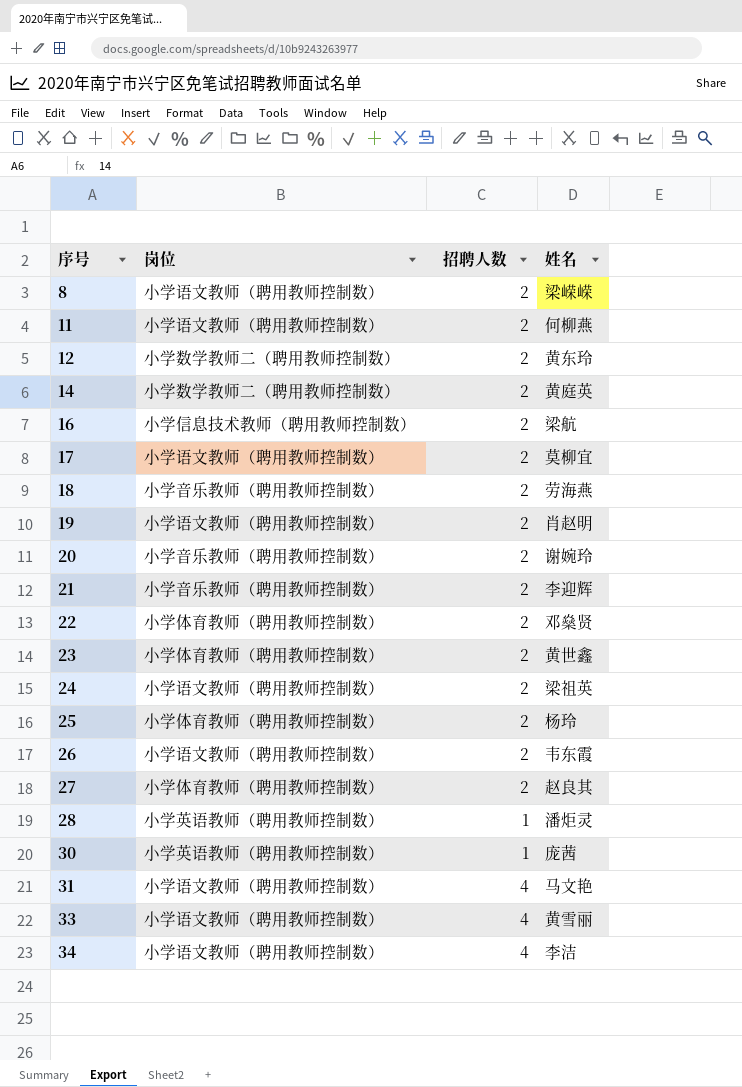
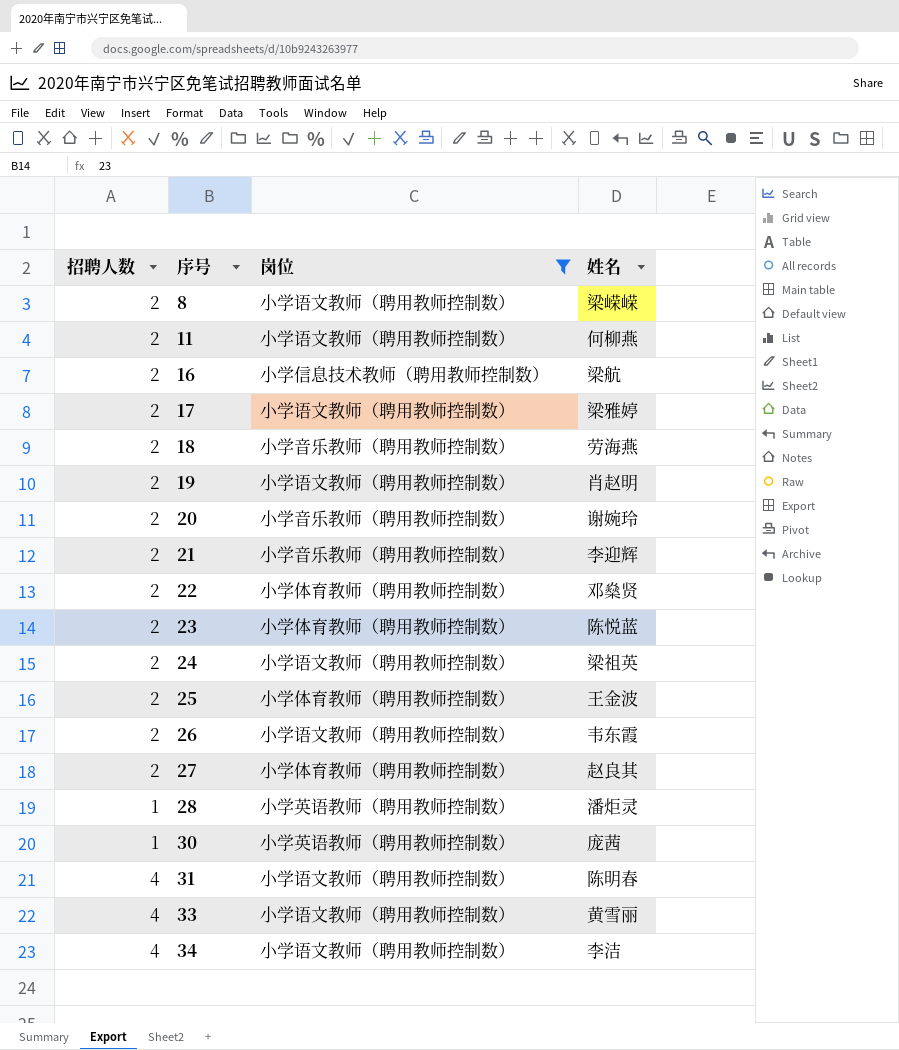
filter: none -> 岗位 != 小学数学教师二（聘用教师控制数）
column 招聘人数 | position: 3 -> 1
17 | 姓名: 莫柳宜 -> 梁雅婷
23 | 姓名: 黄世鑫 -> 陈悦蓝
25 | 姓名: 杨玲 -> 王金波
31 | 姓名: 马文艳 -> 陈明春

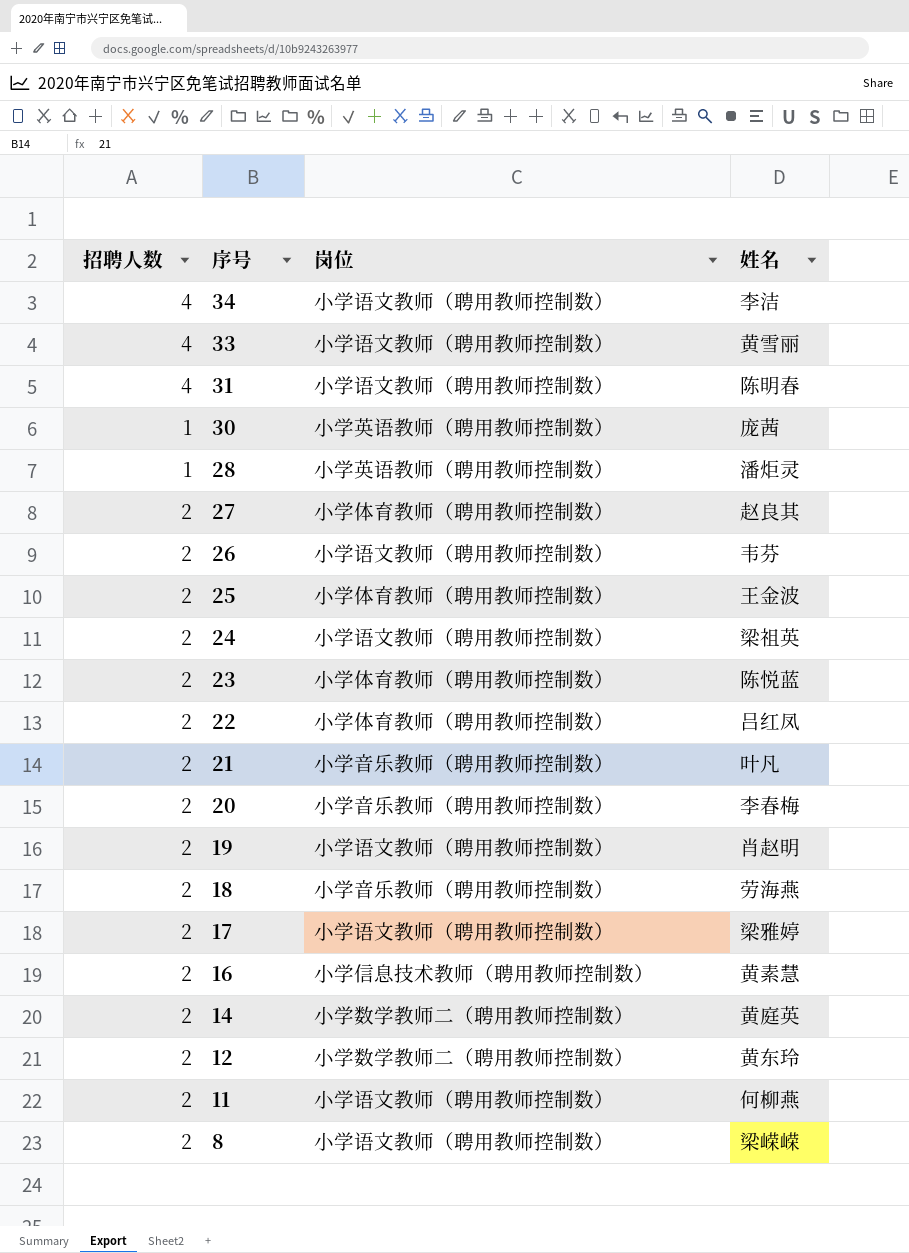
filter: 岗位 != 小学数学教师二（聘用教师控制数） -> none
row order: 序号 ascending -> 序号 descending
26 | 姓名: 韦东霞 -> 韦芬
22 | 姓名: 邓燊贤 -> 吕红凤
21 | 姓名: 李迎辉 -> 叶凡
20 | 姓名: 谢婉玲 -> 李春梅
16 | 姓名: 梁航 -> 黄素慧

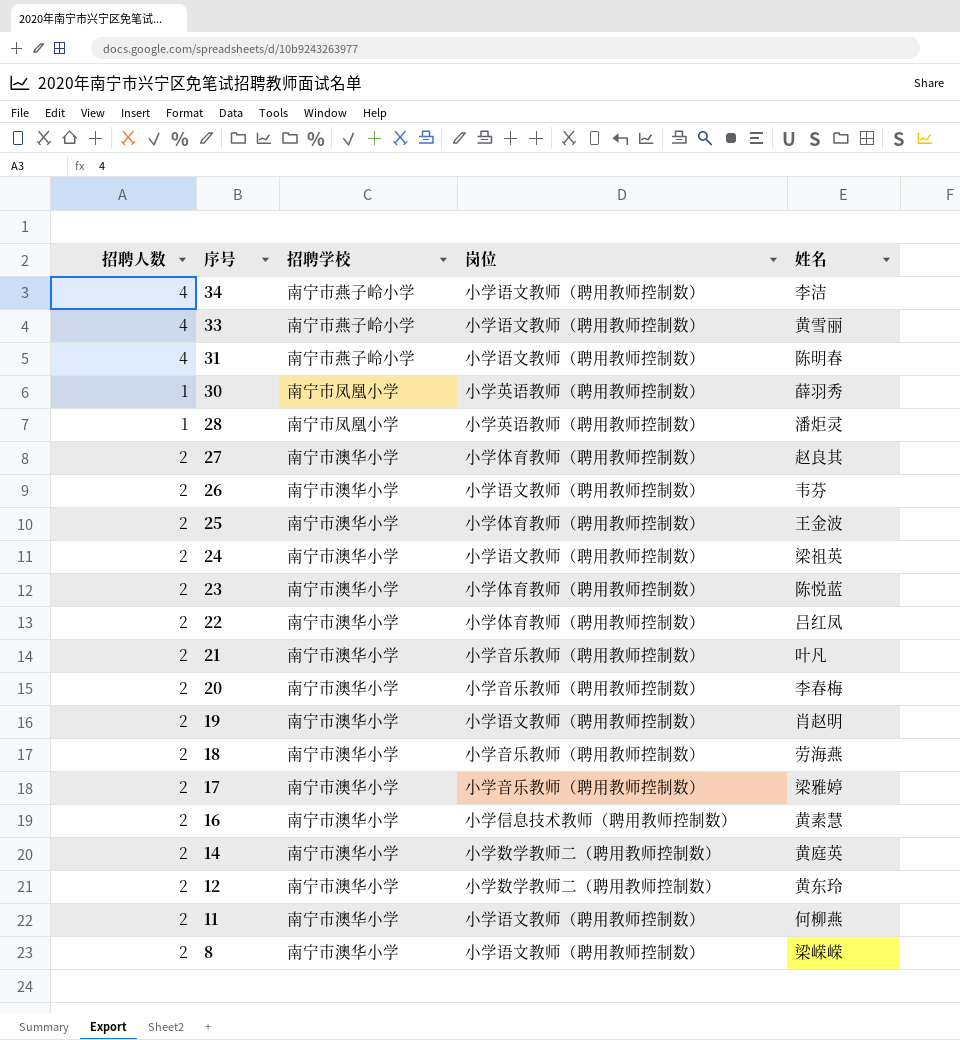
column 招聘学校 | position: none -> 3
30 | 姓名: 庞茜 -> 薛羽秀
17 | 岗位: 小学语文教师（聘用教师控制数） -> 小学音乐教师（聘用教师控制数）

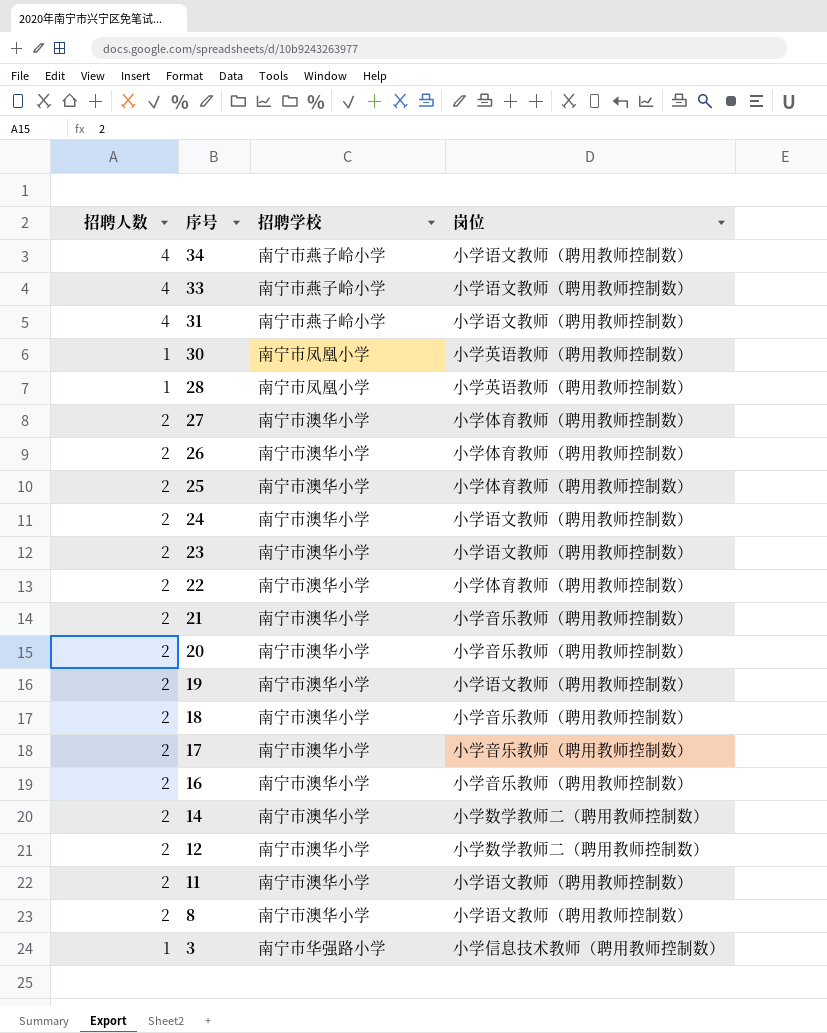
column 姓名 | position: 5 -> none
26 | 岗位: 小学语文教师（聘用教师控制数） -> 小学体育教师（聘用教师控制数）
23 | 岗位: 小学体育教师（聘用教师控制数） -> 小学语文教师（聘用教师控制数）
16 | 岗位: 小学信息技术教师（聘用教师控制数） -> 小学音乐教师（聘用教师控制数）
row 3: none -> 1 | 南宁市华强路小学 | 小学信息技术教师（聘用教师控制数）

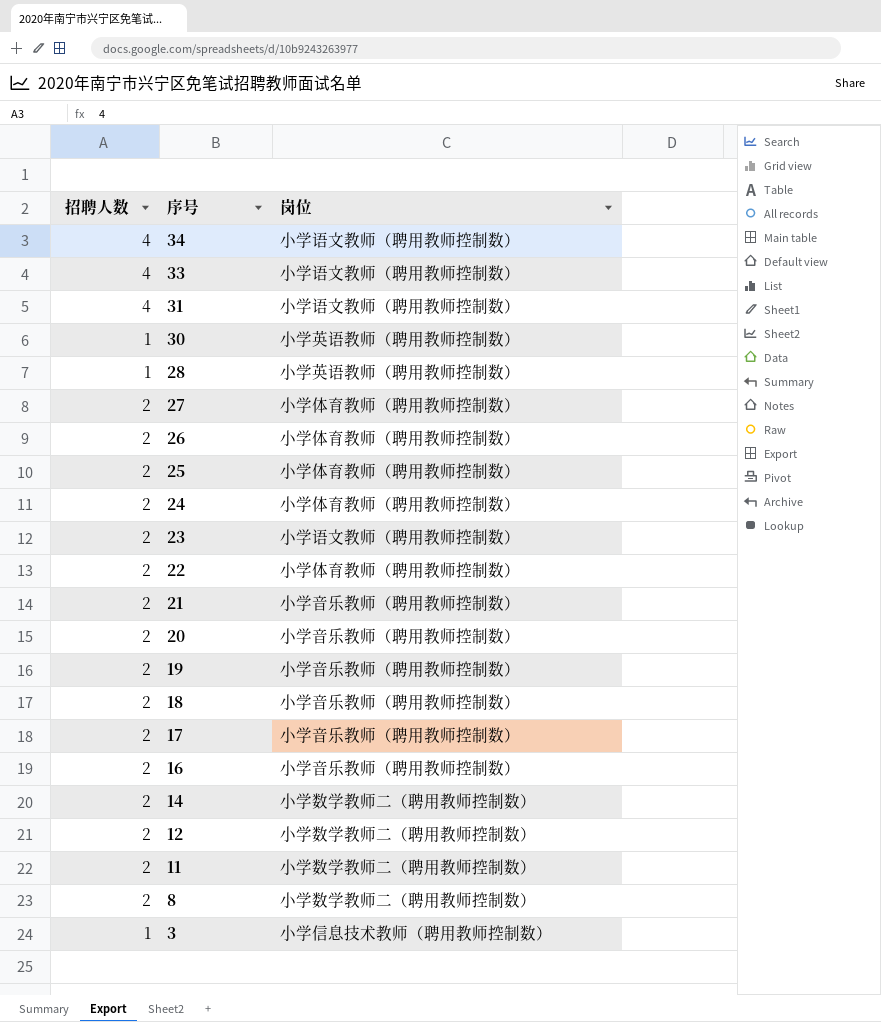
column 招聘学校 | position: 3 -> none
24 | 岗位: 小学语文教师（聘用教师控制数） -> 小学体育教师（聘用教师控制数）
19 | 岗位: 小学语文教师（聘用教师控制数） -> 小学音乐教师（聘用教师控制数）
11 | 岗位: 小学语文教师（聘用教师控制数） -> 小学数学教师二（聘用教师控制数）
8 | 岗位: 小学语文教师（聘用教师控制数） -> 小学数学教师二（聘用教师控制数）

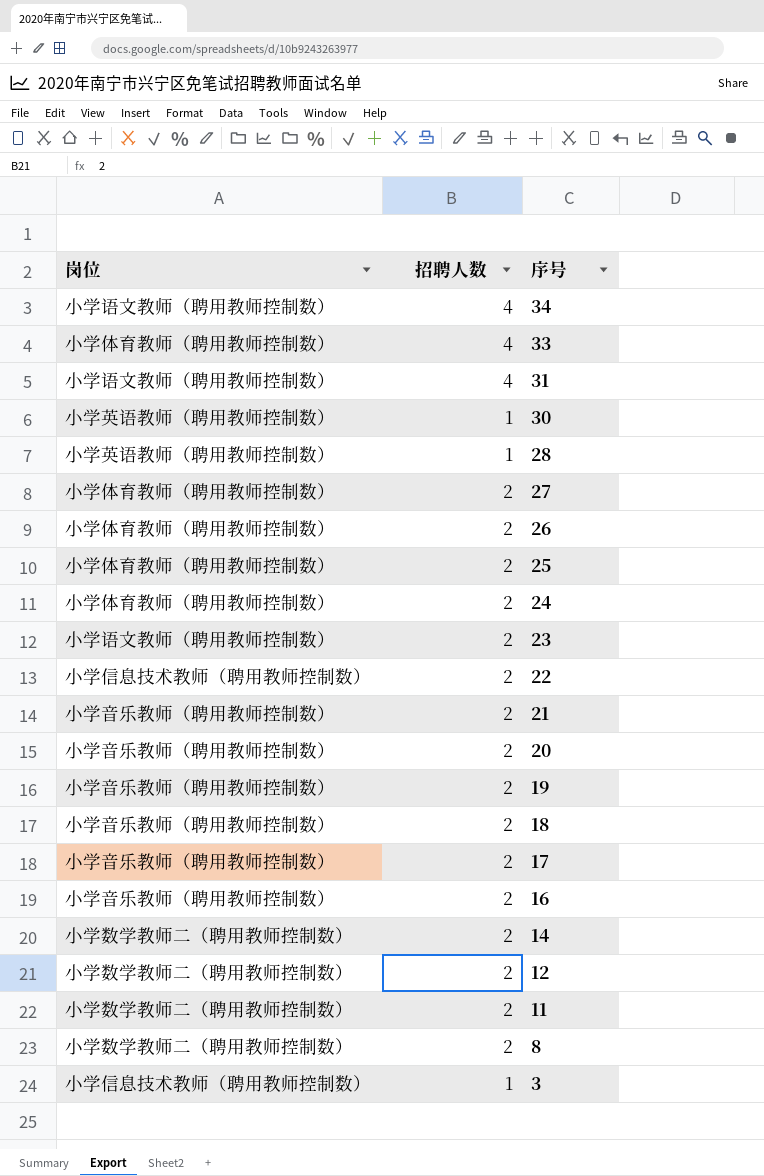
column 岗位 | position: 3 -> 1
33 | 岗位: 小学语文教师（聘用教师控制数） -> 小学体育教师（聘用教师控制数）
22 | 岗位: 小学体育教师（聘用教师控制数） -> 小学信息技术教师（聘用教师控制数）

